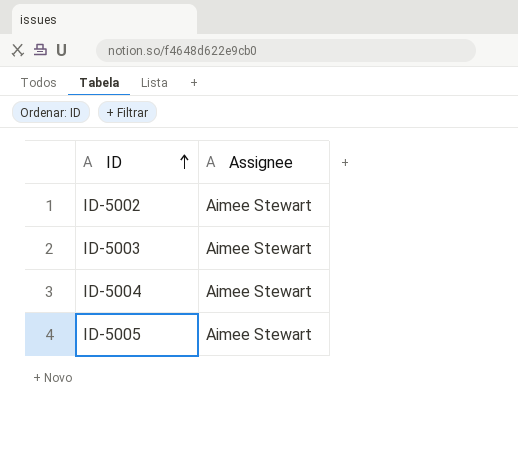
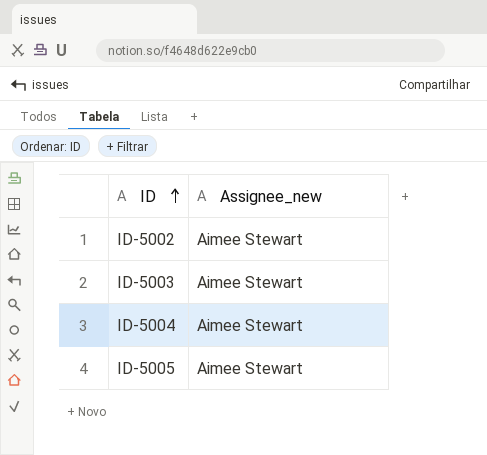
column name: Assignee -> Assignee_new

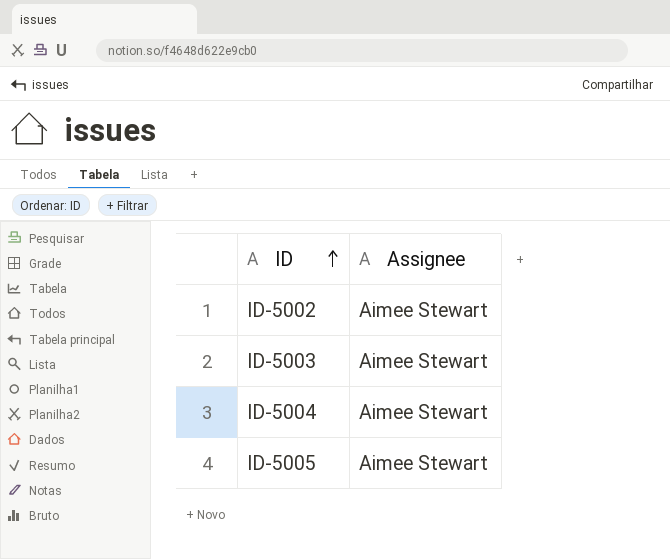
column name: Assignee_new -> Assignee

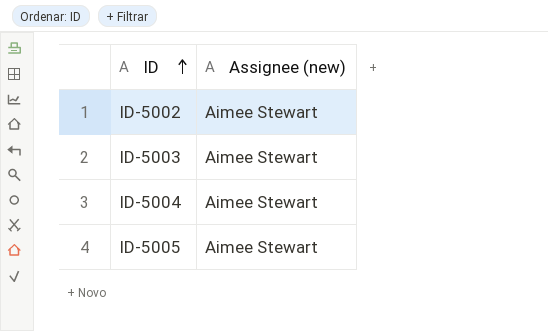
column name: Assignee -> Assignee (new)

